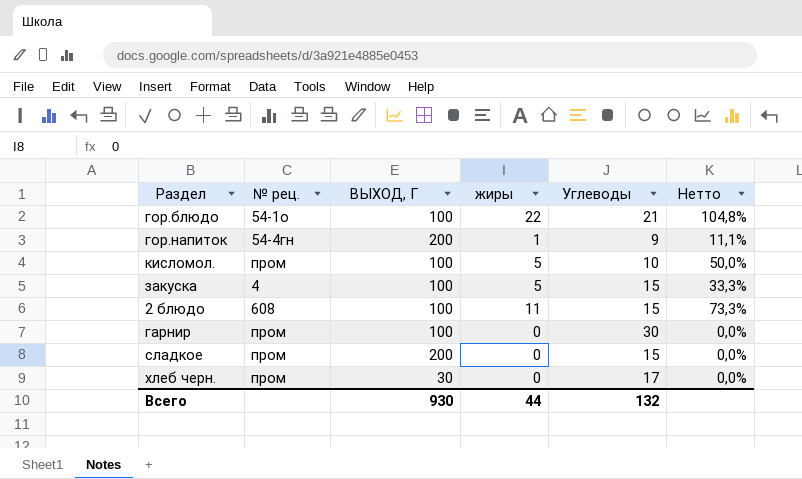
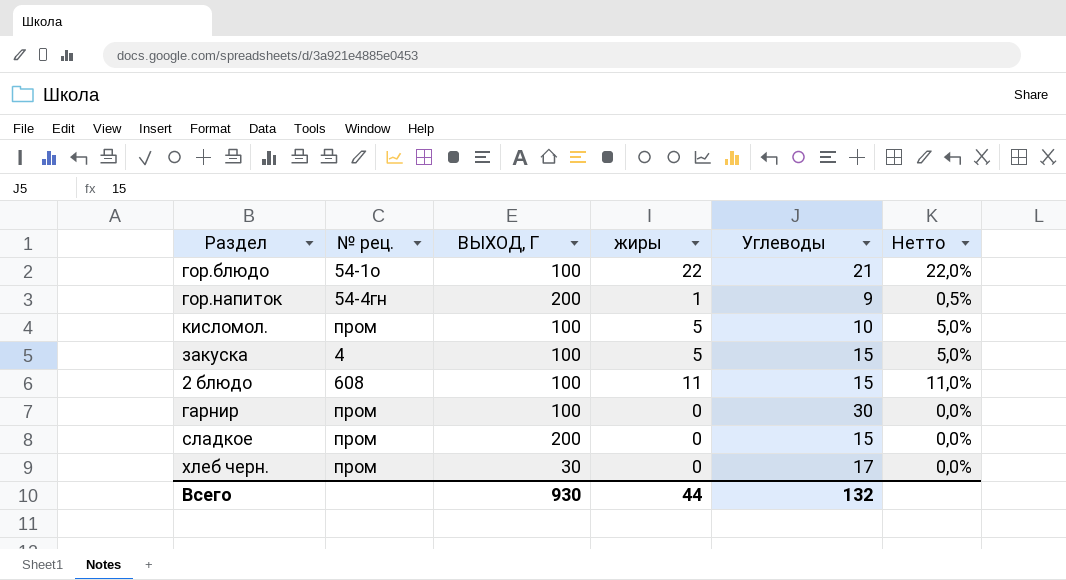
column Нетто | formula: [жиры] / [Углеводы] -> [жиры] / [ВЫХОД, Г]

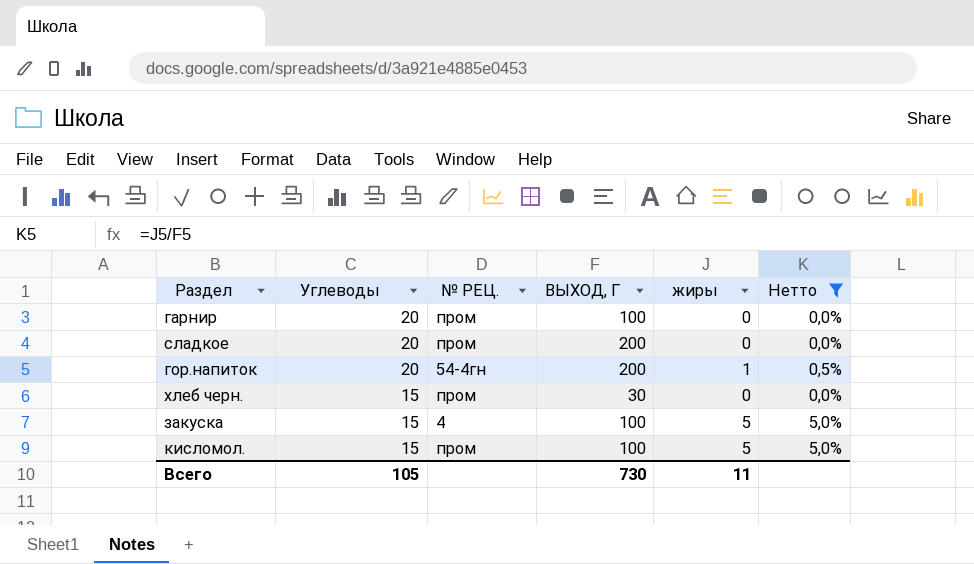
filter: none -> Нетто <= 5,0%
row order: none -> Углеводы descending
column Углеводы | position: 5 -> 2
column name: № рец. -> № РЕЦ.
гарнир | Углеводы: 30 -> 20
сладкое | Углеводы: 15 -> 20
гор.напиток | Углеводы: 9 -> 20
хлеб черн. | Углеводы: 17 -> 15
кисломол. | Углеводы: 10 -> 15
Всего | Углеводы: 132 -> 105
Всего | ВЫХОД, Г: 930 -> 730
Всего | жиры: 44 -> 11

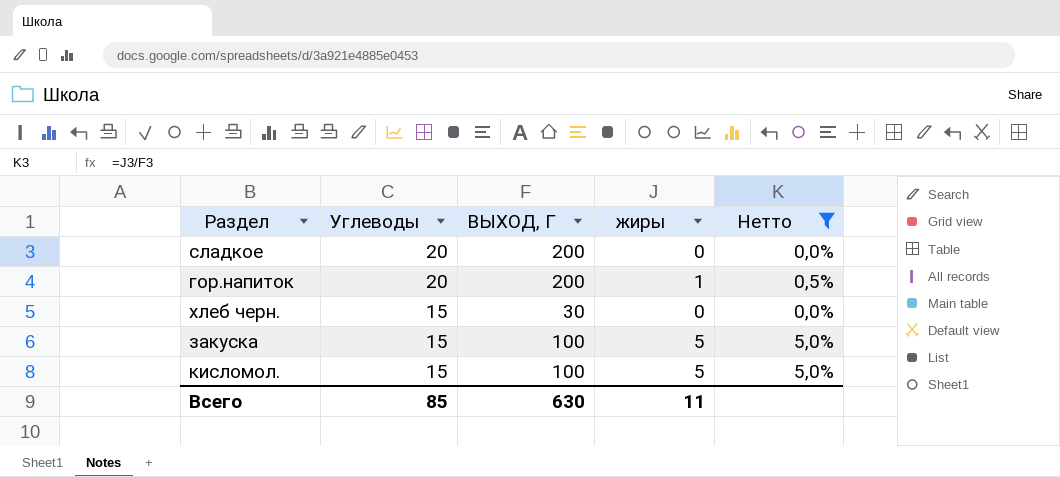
column № РЕЦ. | position: 3 -> none
row гарнир: 20 | пром | 100 | 0 | 0,0% -> none
Всего | Углеводы: 105 -> 85
Всего | ВЫХОД, Г: 730 -> 630

